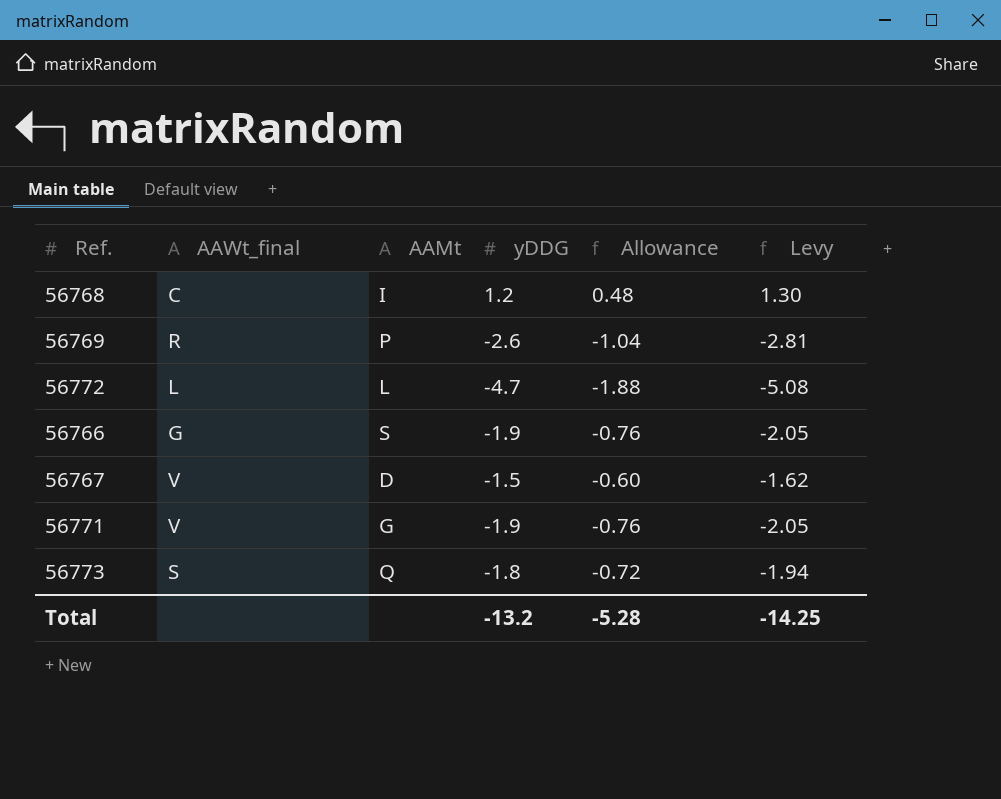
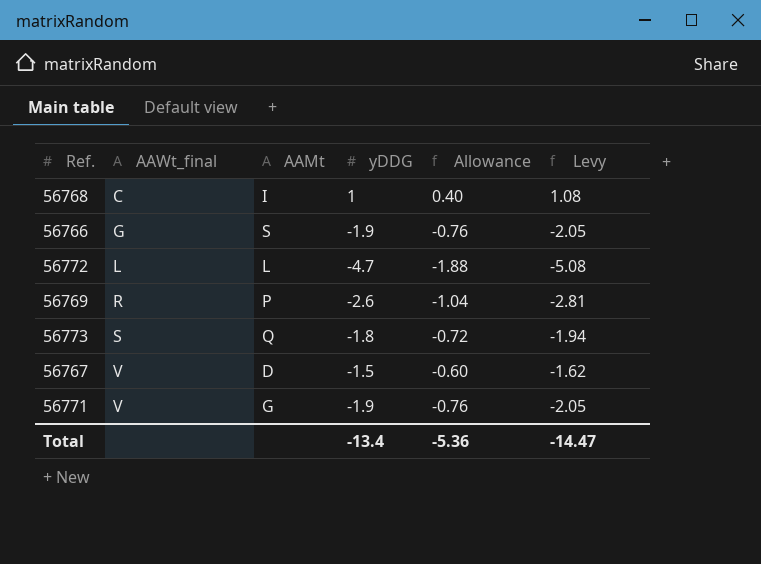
row order: none -> AAWt_final ascending
56768 | yDDG: 1.2 -> 1
56768 | Allowance: 0.48 -> 0.40
56768 | Levy: 1.30 -> 1.08
Total | yDDG: -13.2 -> -13.4
Total | Allowance: -5.28 -> -5.36
Total | Levy: -14.25 -> -14.47

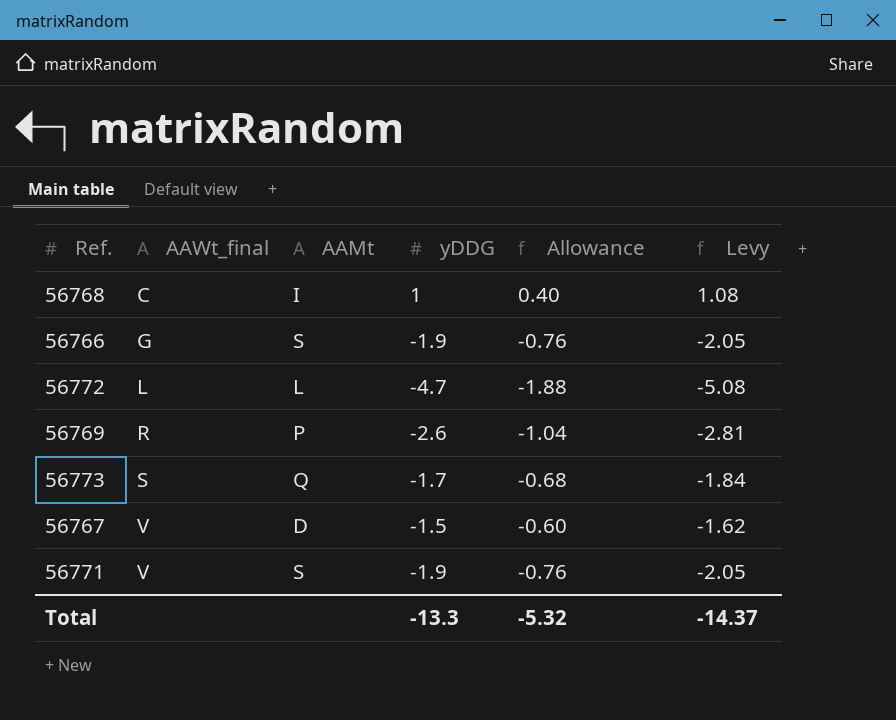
56773 | yDDG: -1.8 -> -1.7
56773 | Allowance: -0.72 -> -0.68
56773 | Levy: -1.94 -> -1.84
56771 | AAMt: G -> S
Total | yDDG: -13.4 -> -13.3
Total | Allowance: -5.36 -> -5.32
Total | Levy: -14.47 -> -14.37

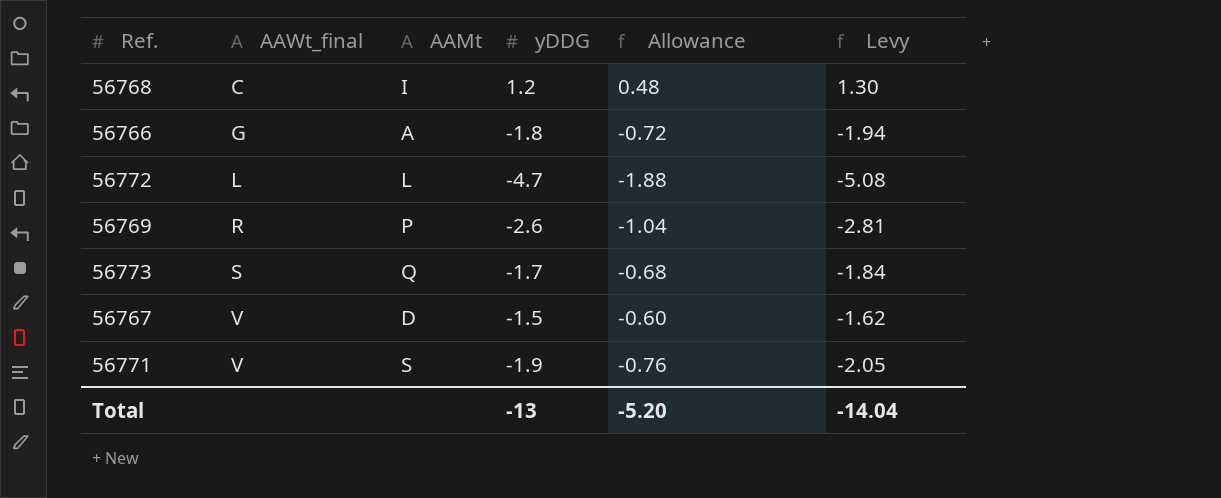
56768 | yDDG: 1 -> 1.2
56768 | Allowance: 0.40 -> 0.48
56768 | Levy: 1.08 -> 1.30
56766 | AAMt: S -> A
56766 | yDDG: -1.9 -> -1.8
56766 | Allowance: -0.76 -> -0.72
56766 | Levy: -2.05 -> -1.94
Total | yDDG: -13.3 -> -13
Total | Allowance: -5.32 -> -5.20
Total | Levy: -14.37 -> -14.04

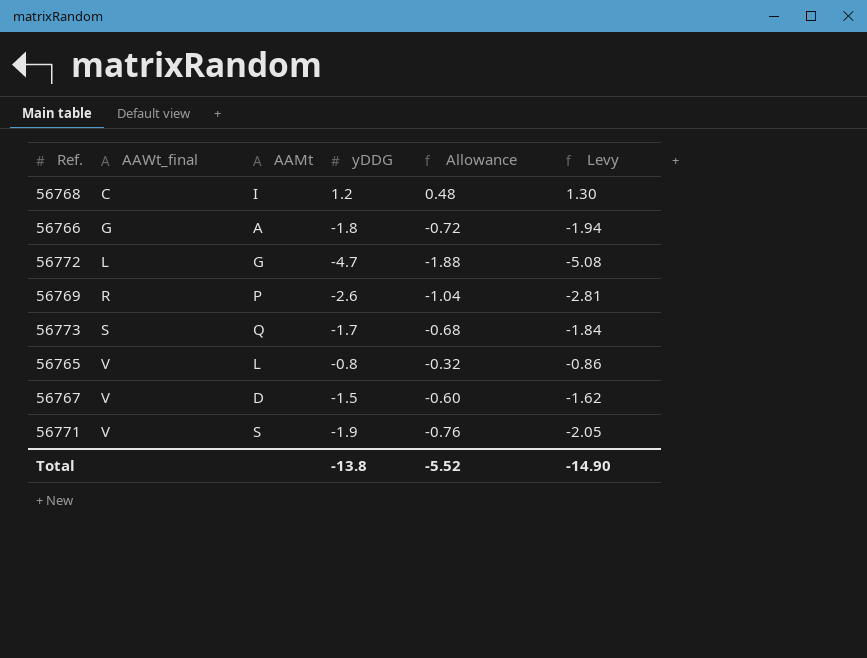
56772 | AAMt: L -> G
row 56765: none -> V | L | -0.8 | -0.32 | -0.86
Total | yDDG: -13 -> -13.8
Total | Allowance: -5.20 -> -5.52
Total | Levy: -14.04 -> -14.90

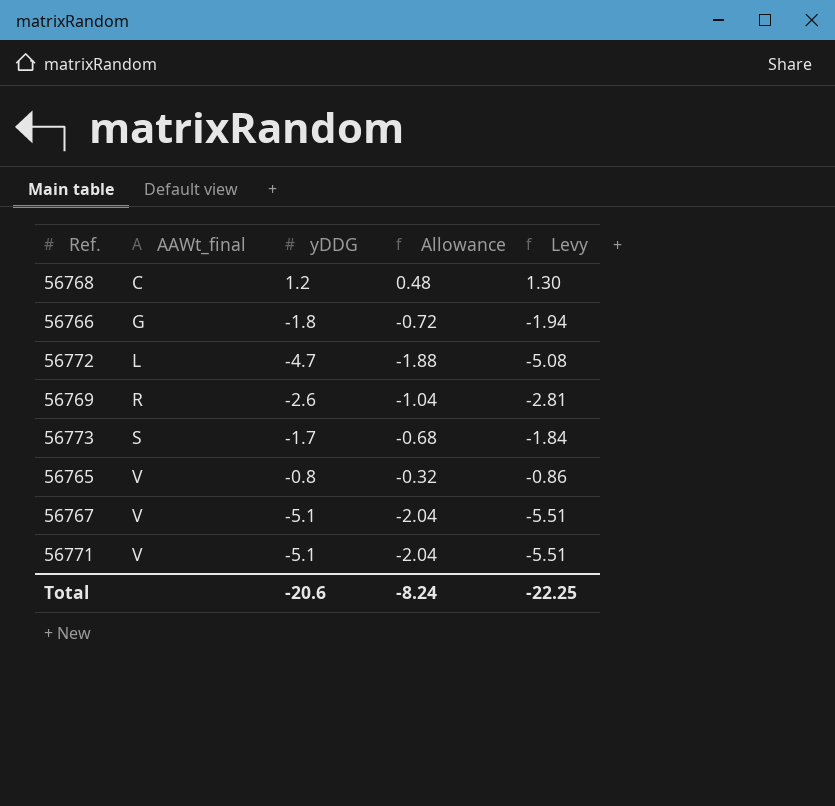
column AAMt | position: 3 -> none
56767 | yDDG: -1.5 -> -5.1
56767 | Allowance: -0.60 -> -2.04
56767 | Levy: -1.62 -> -5.51
56771 | yDDG: -1.9 -> -5.1
56771 | Allowance: -0.76 -> -2.04
56771 | Levy: -2.05 -> -5.51
Total | yDDG: -13.8 -> -20.6
Total | Allowance: -5.52 -> -8.24
Total | Levy: -14.90 -> -22.25

